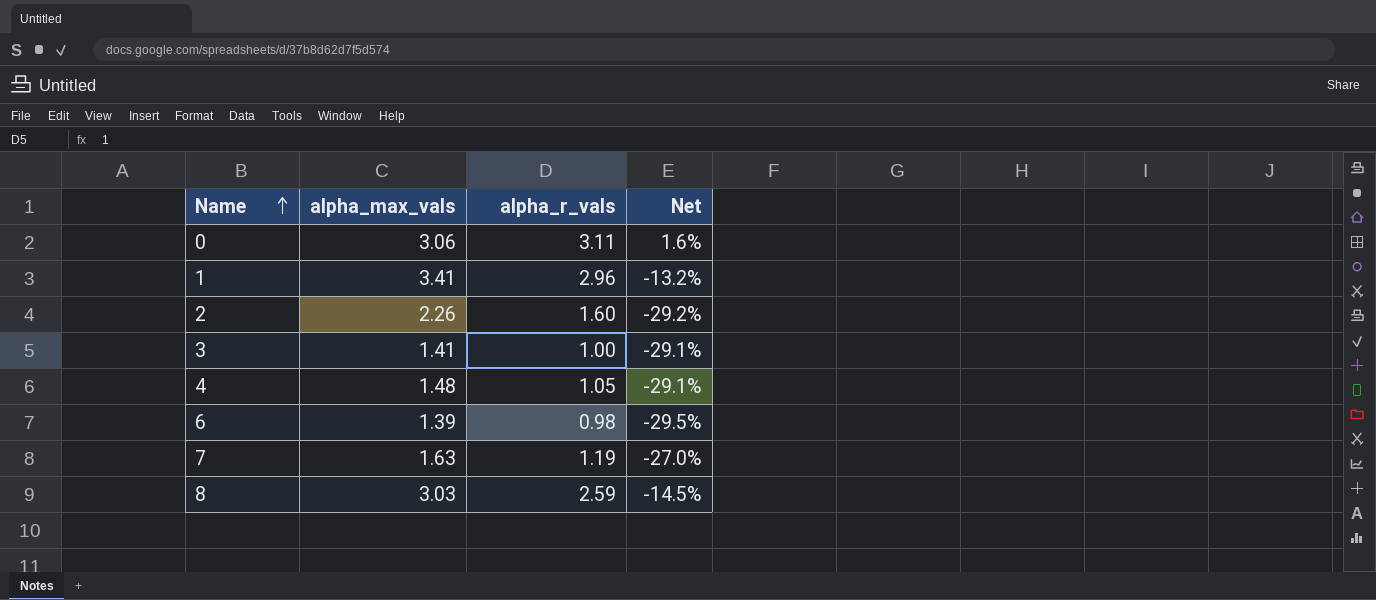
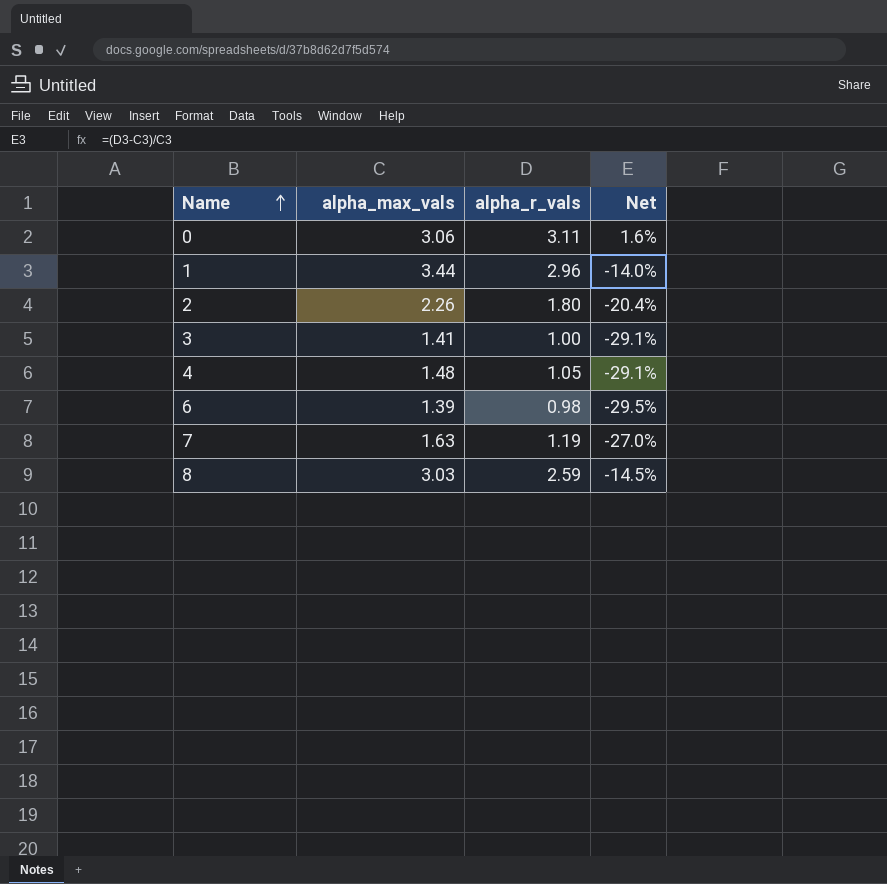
1 | alpha_max_vals: 3.41 -> 3.44
1 | Net: -13.2% -> -14.0%
2 | alpha_r_vals: 1.60 -> 1.80
2 | Net: -29.2% -> -20.4%

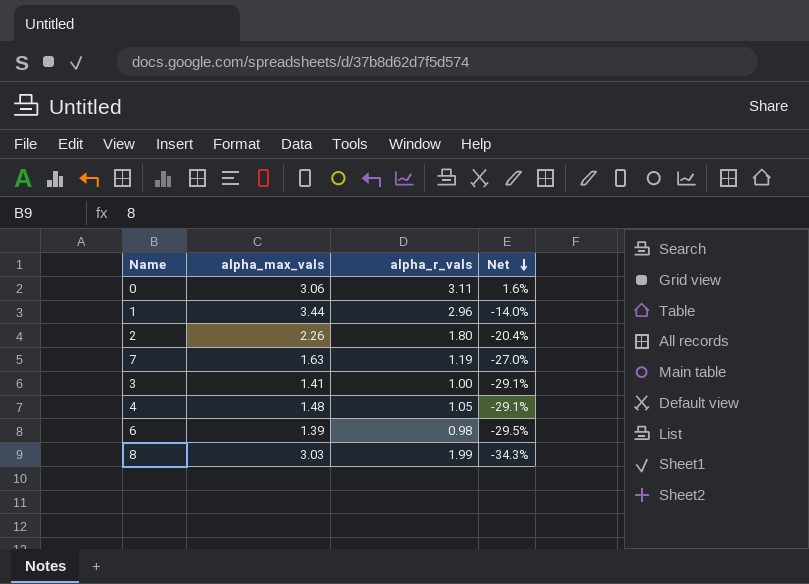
row order: Name ascending -> Net descending
8 | alpha_r_vals: 2.59 -> 1.99
8 | Net: -14.5% -> -34.3%

